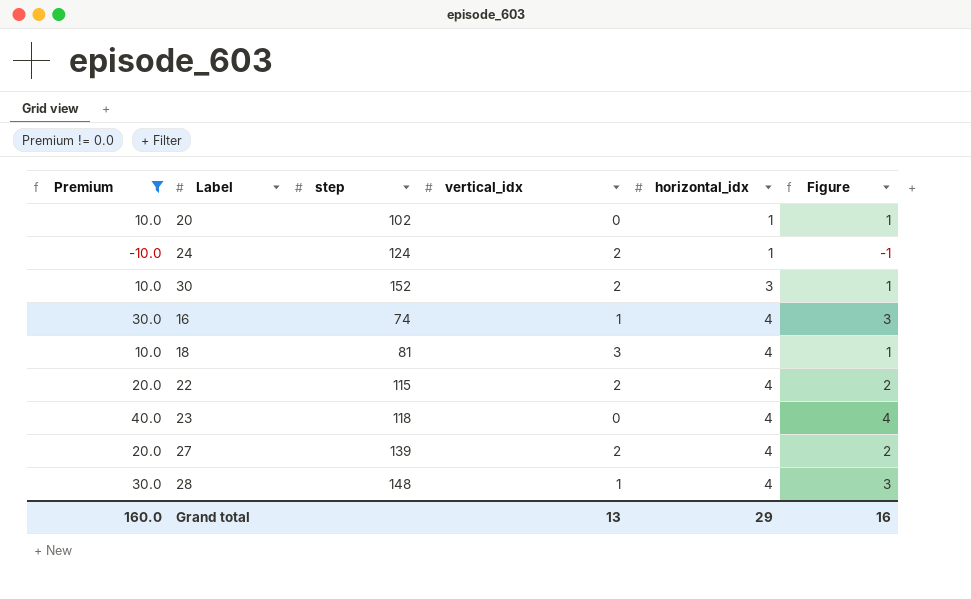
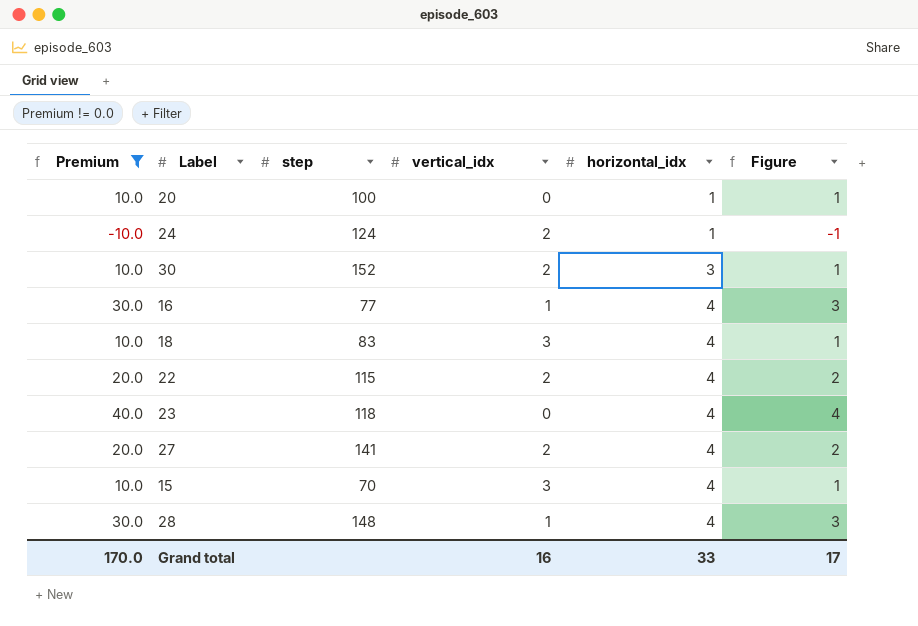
20 | step: 102 -> 100
16 | step: 74 -> 77
18 | step: 81 -> 83
27 | step: 139 -> 141
row 15: none -> 10.0 | 70 | 3 | 4 | 1
Grand total | Premium: 160.0 -> 170.0
Grand total | vertical_idx: 13 -> 16
Grand total | horizontal_idx: 29 -> 33
Grand total | Figure: 16 -> 17

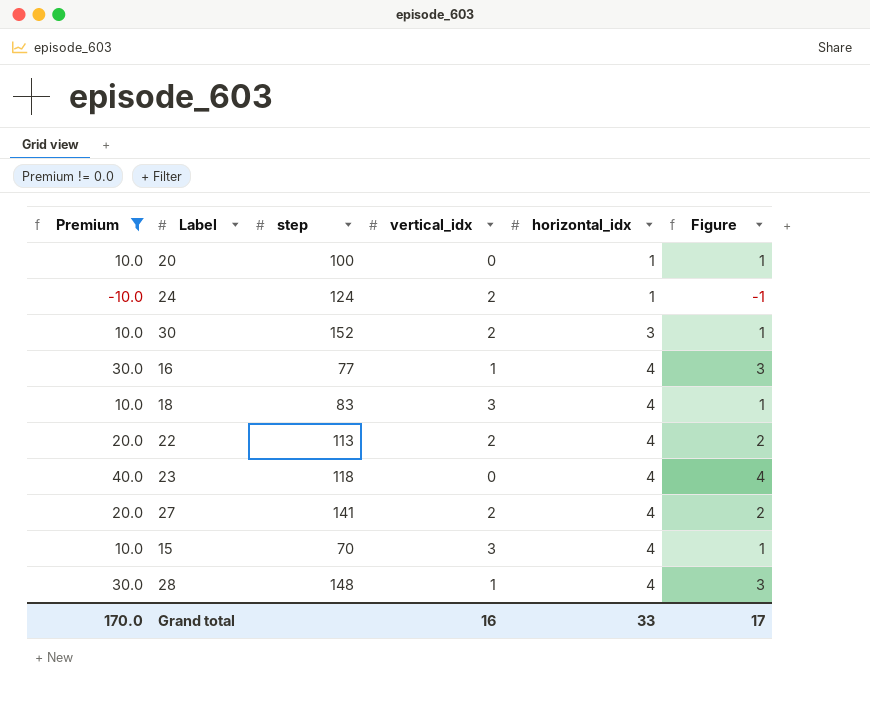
22 | step: 115 -> 113

